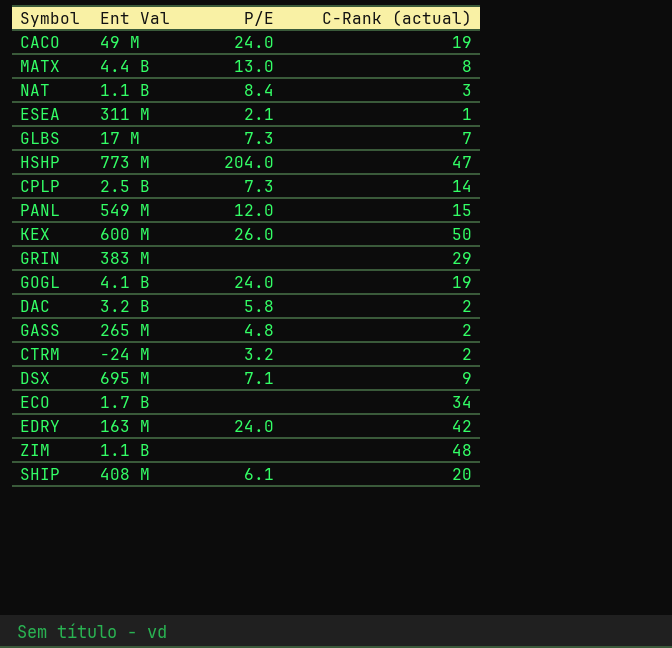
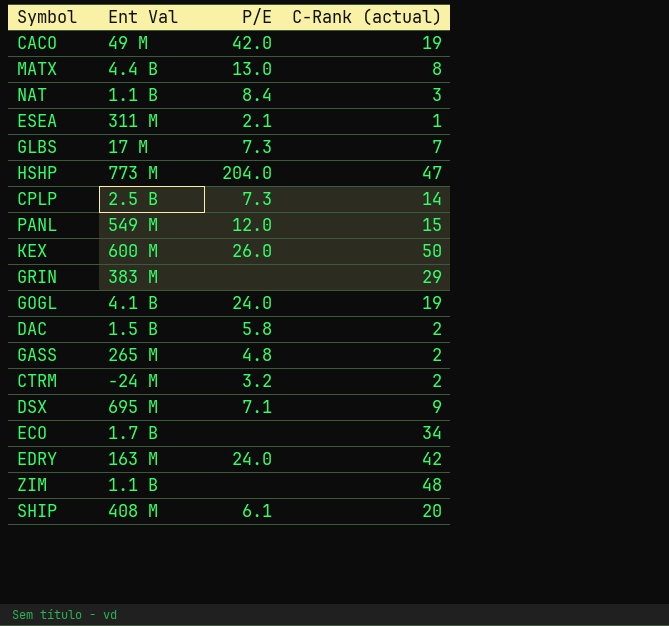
CACO | P/E: 24.0 -> 42.0
DAC | Ent Val: 3.2 B -> 1.5 B

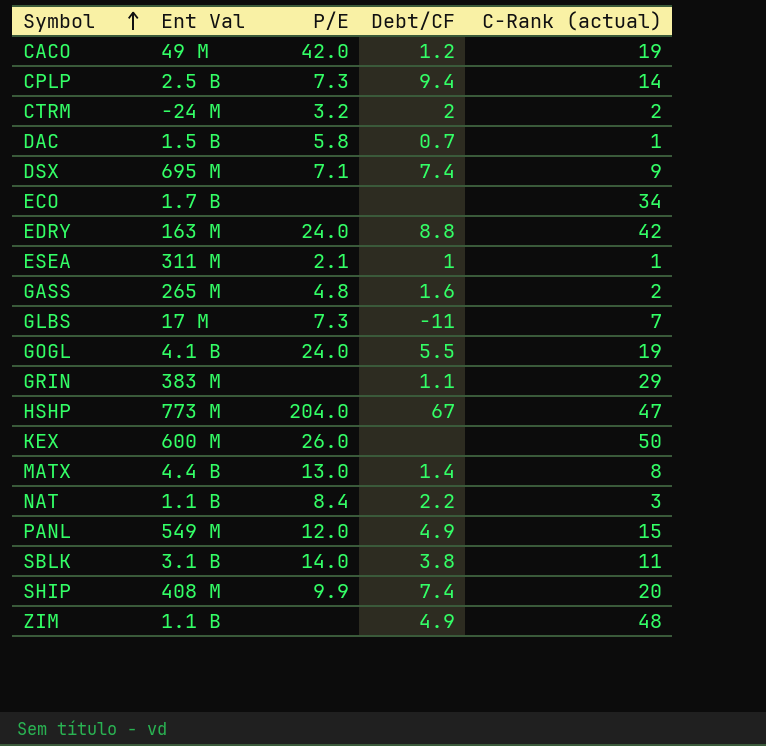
row order: none -> Symbol ascending
column Debt/CF | position: none -> 4
DAC | C-Rank (actual): 2 -> 1
row SBLK: none -> 3.1 B | 14.0 | 3.8 | 11
SHIP | P/E: 6.1 -> 9.9

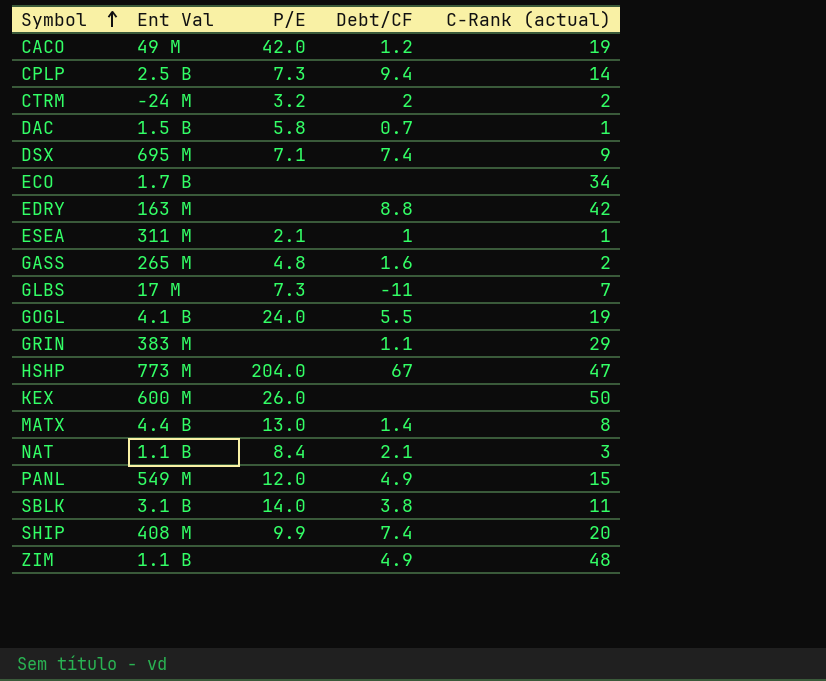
EDRY | P/E: 24.0 -> none
NAT | Debt/CF: 2.2 -> 2.1

